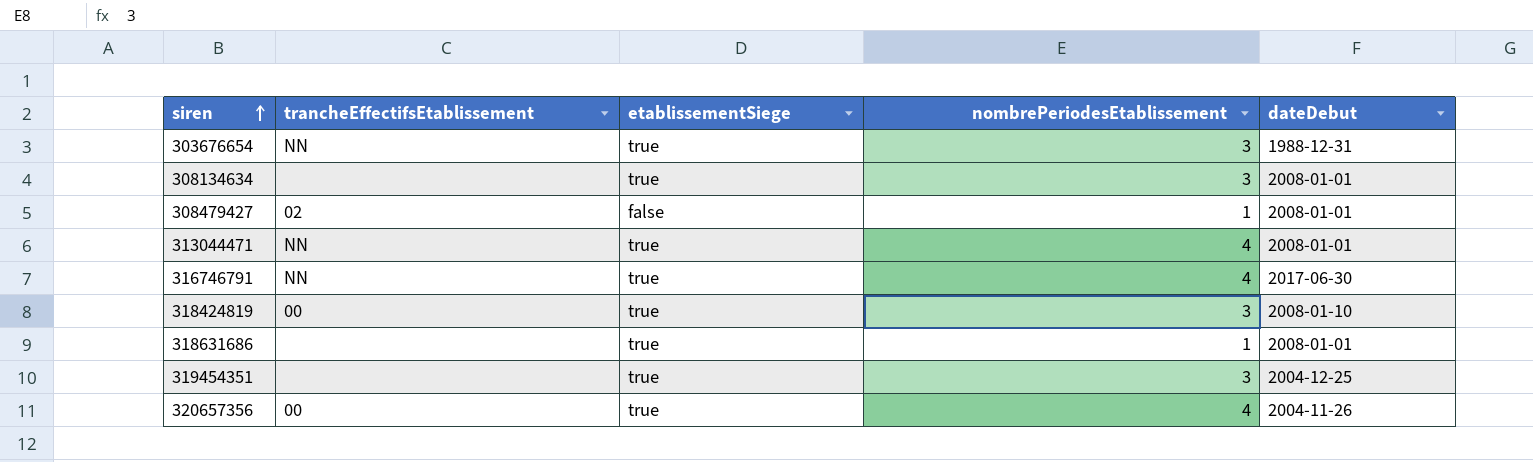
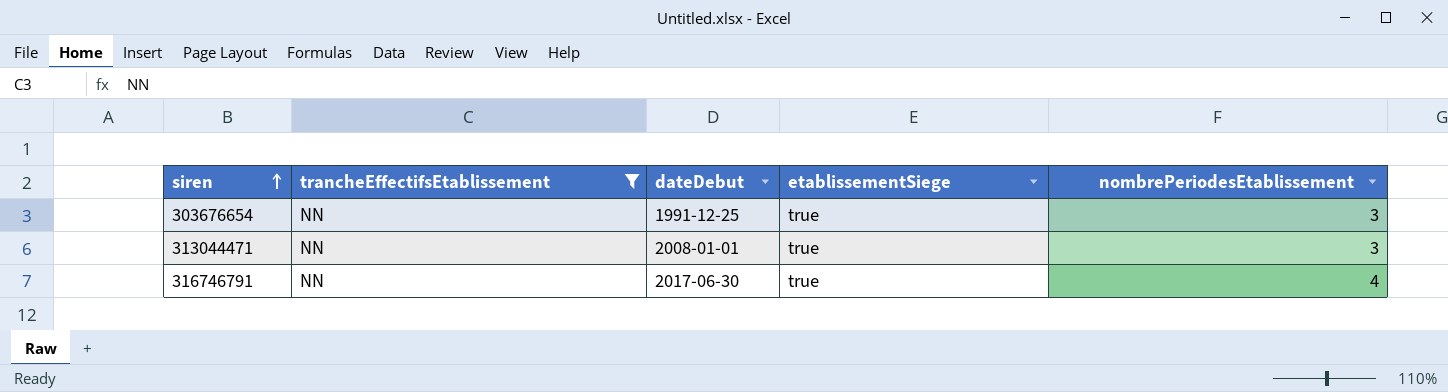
filter: none -> trancheEffectifsEtablissement = NN
column dateDebut | position: 5 -> 3
303676654 | dateDebut: 1988-12-31 -> 1991-12-25
313044471 | nombrePeriodesEtablissement: 4 -> 3

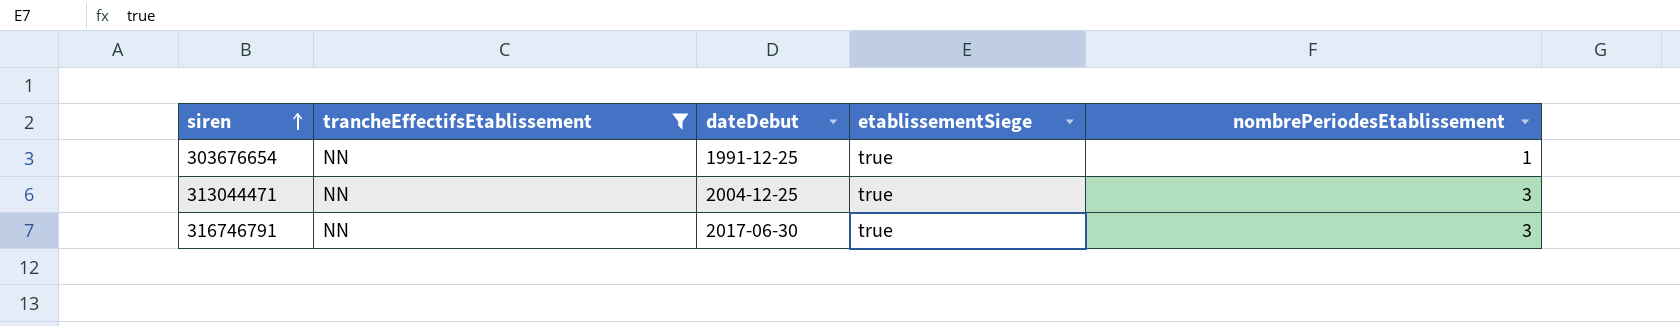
303676654 | nombrePeriodesEtablissement: 3 -> 1
313044471 | dateDebut: 2008-01-01 -> 2004-12-25
316746791 | nombrePeriodesEtablissement: 4 -> 3

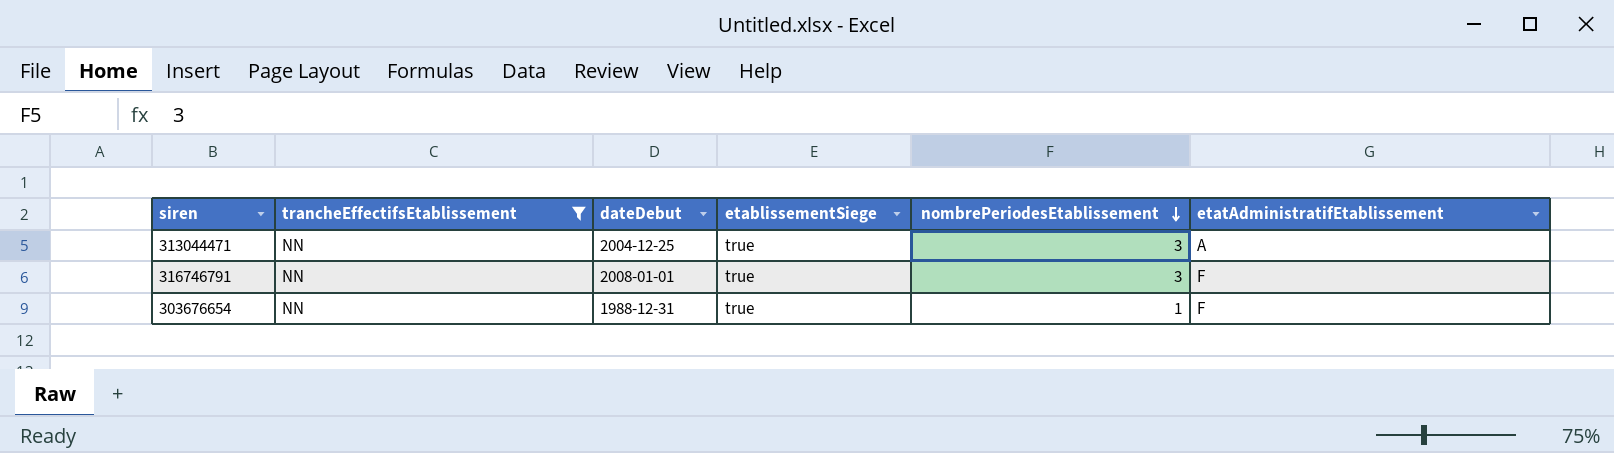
row order: siren ascending -> nombrePeriodesEtablissement descending
column etatAdministratifEtablissement | position: none -> 6
316746791 | dateDebut: 2017-06-30 -> 2008-01-01
303676654 | dateDebut: 1991-12-25 -> 1988-12-31

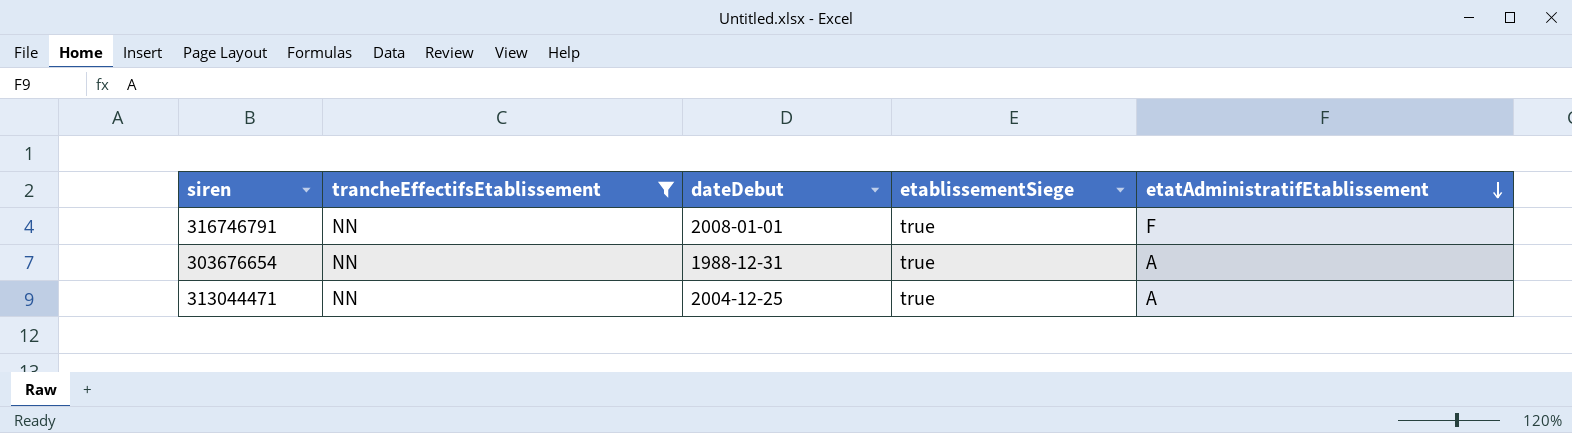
row order: nombrePeriodesEtablissement descending -> etatAdministratifEtablissement descending
column nombrePeriodesEtablissement | position: 5 -> none
303676654 | etatAdministratifEtablissement: F -> A

